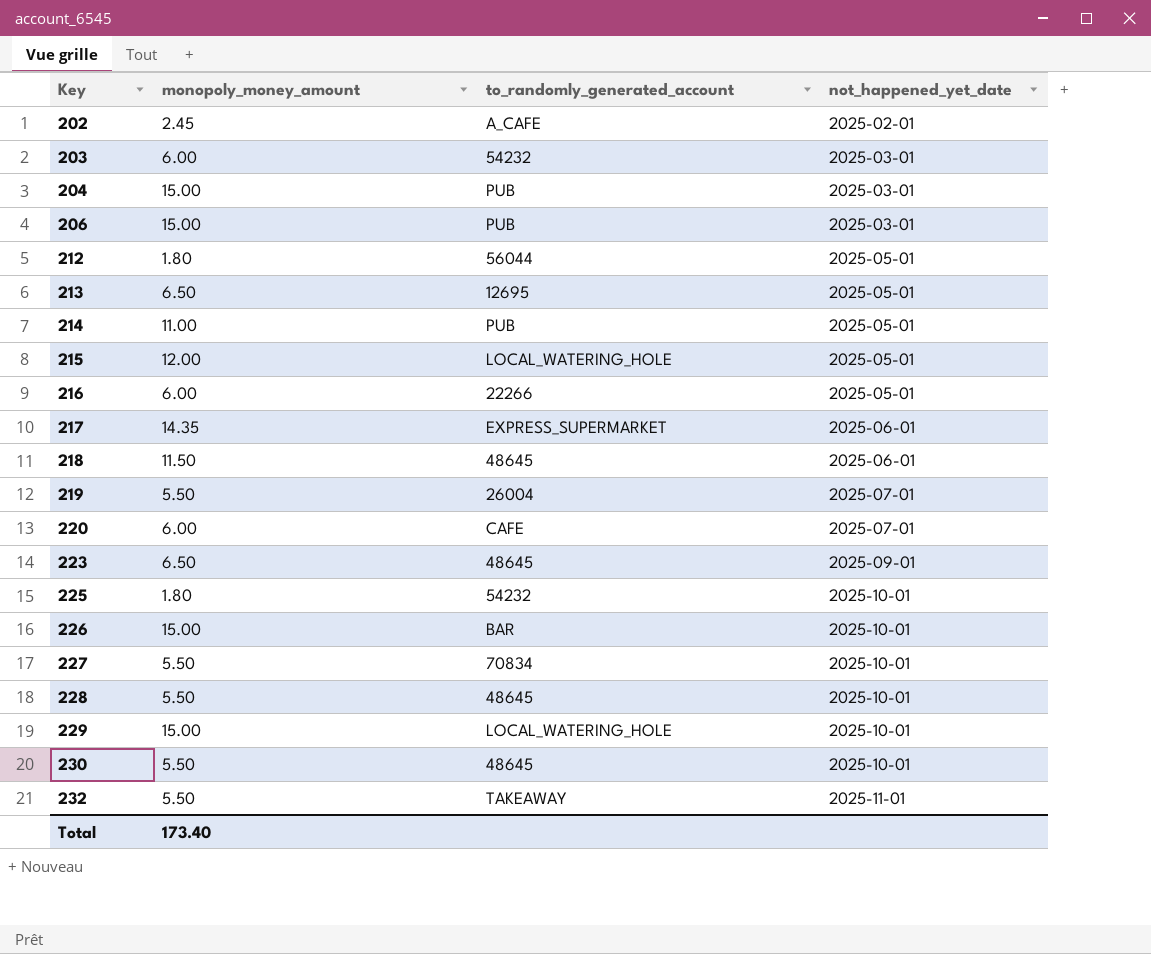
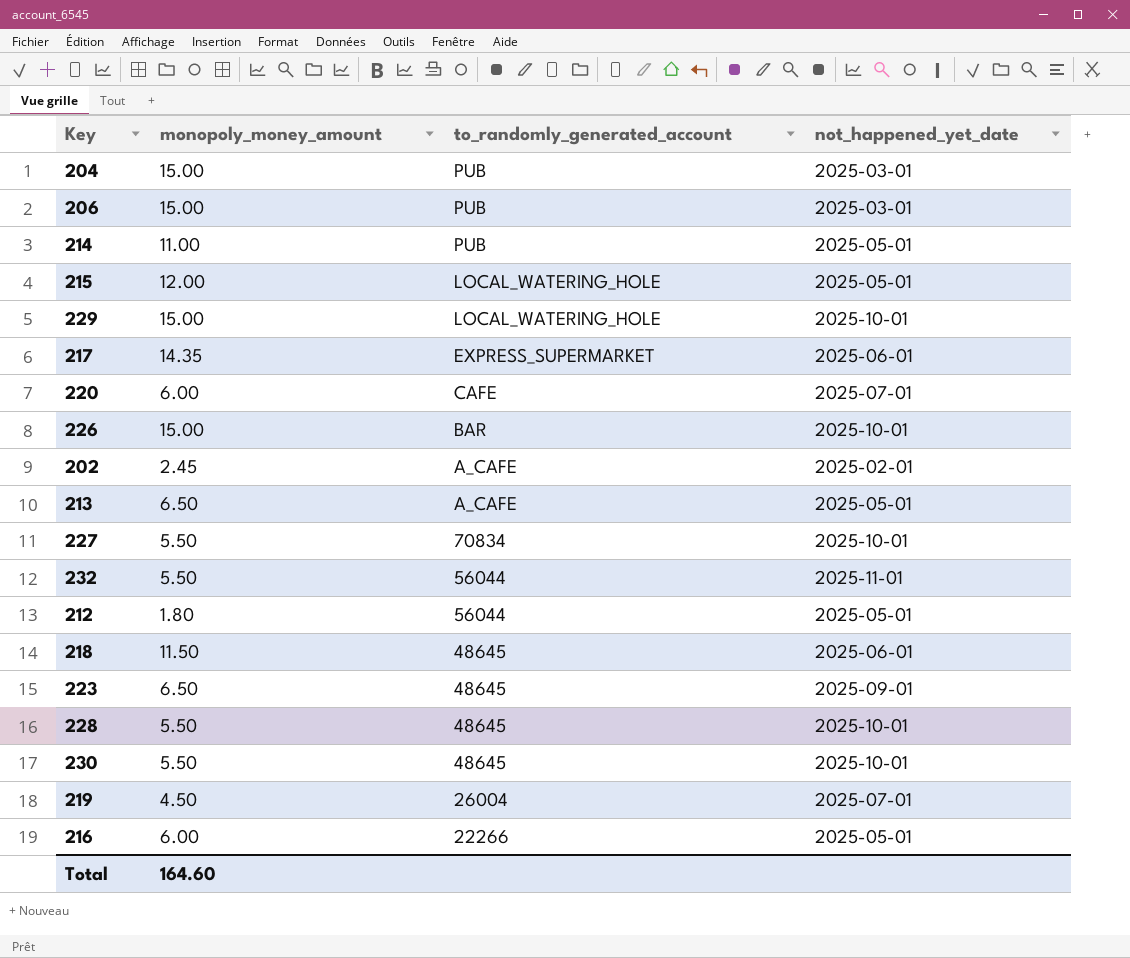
row order: Key ascending -> to_randomly_generated_account descending
row 203: 6.00 | 54232 | 2025-03-01 -> none
row 225: 1.80 | 54232 | 2025-10-01 -> none
213 | to_randomly_generated_account: 12695 -> A_CAFE
232 | to_randomly_generated_account: TAKEAWAY -> 56044
219 | monopoly_money_amount: 5.50 -> 4.50
Total | monopoly_money_amount: 173.40 -> 164.60

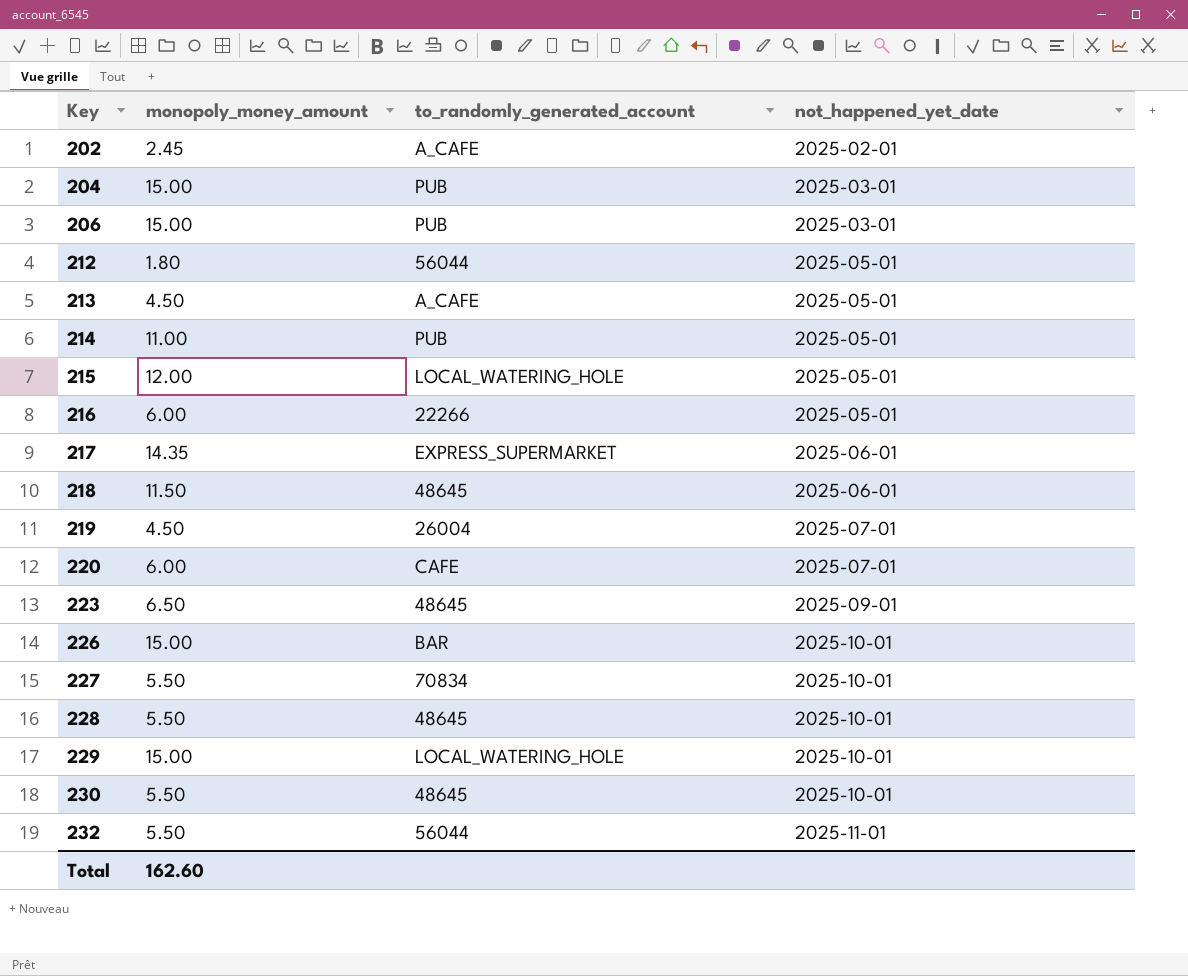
row order: to_randomly_generated_account descending -> Key ascending
213 | monopoly_money_amount: 6.50 -> 4.50
Total | monopoly_money_amount: 164.60 -> 162.60

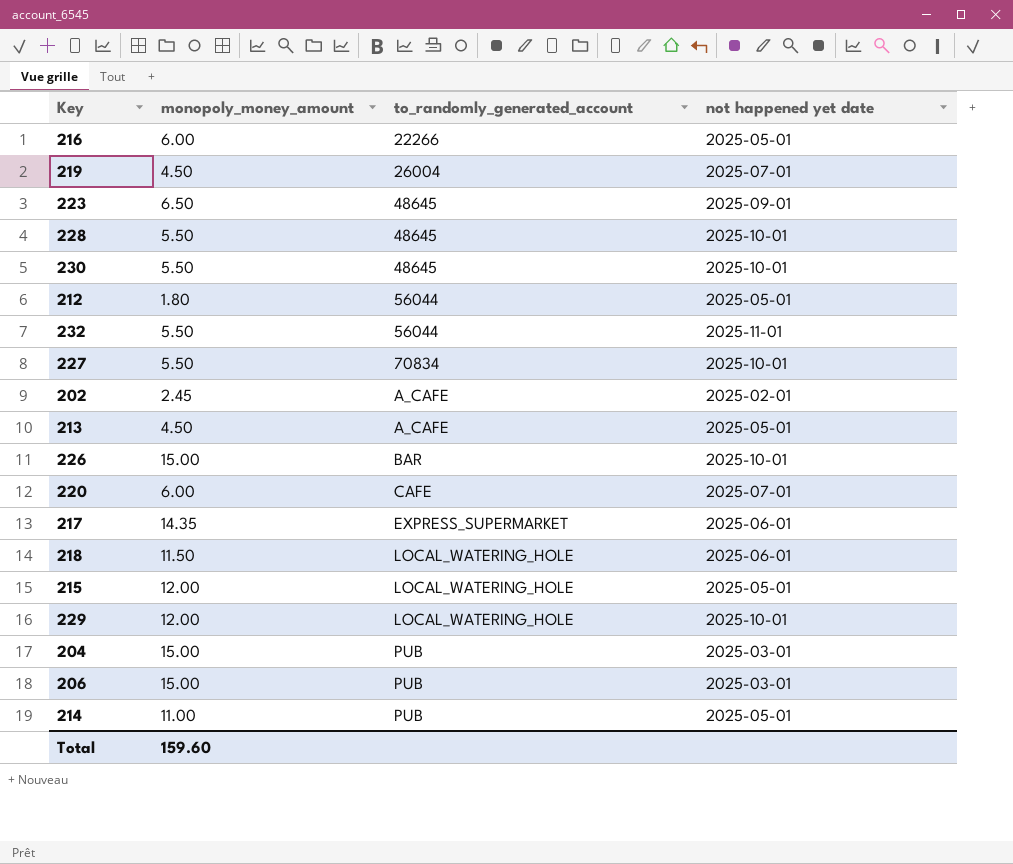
row order: Key ascending -> to_randomly_generated_account ascending
column name: not_happened_yet_date -> not happened yet date
218 | to_randomly_generated_account: 48645 -> LOCAL_WATERING_HOLE
229 | monopoly_money_amount: 15.00 -> 12.00
Total | monopoly_money_amount: 162.60 -> 159.60

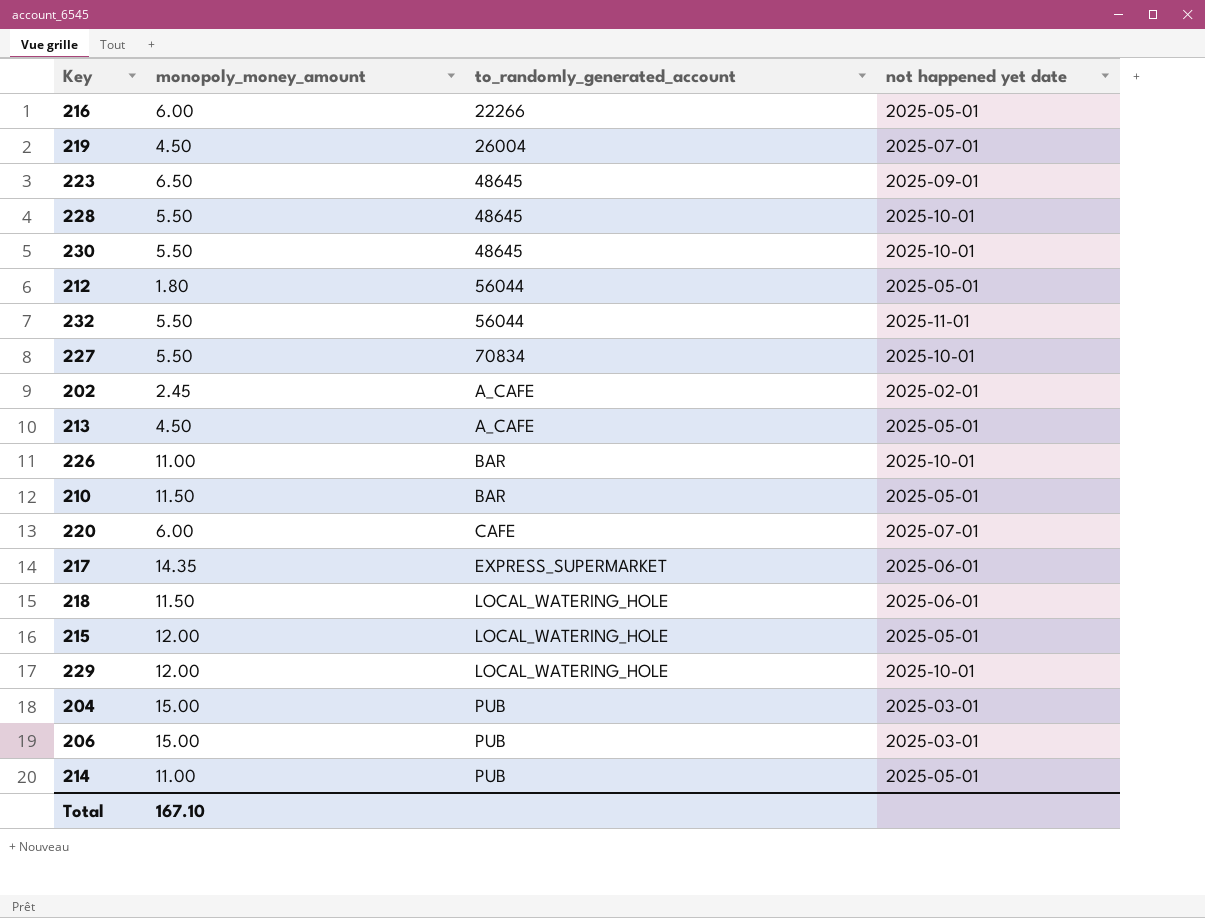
226 | monopoly_money_amount: 15.00 -> 11.00
row 210: none -> 11.50 | BAR | 2025-05-01
Total | monopoly_money_amount: 159.60 -> 167.10

